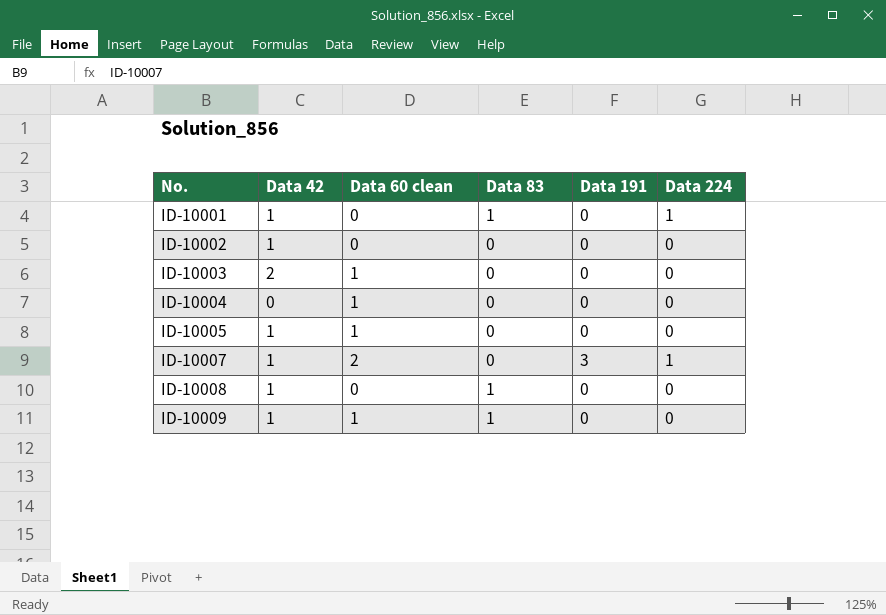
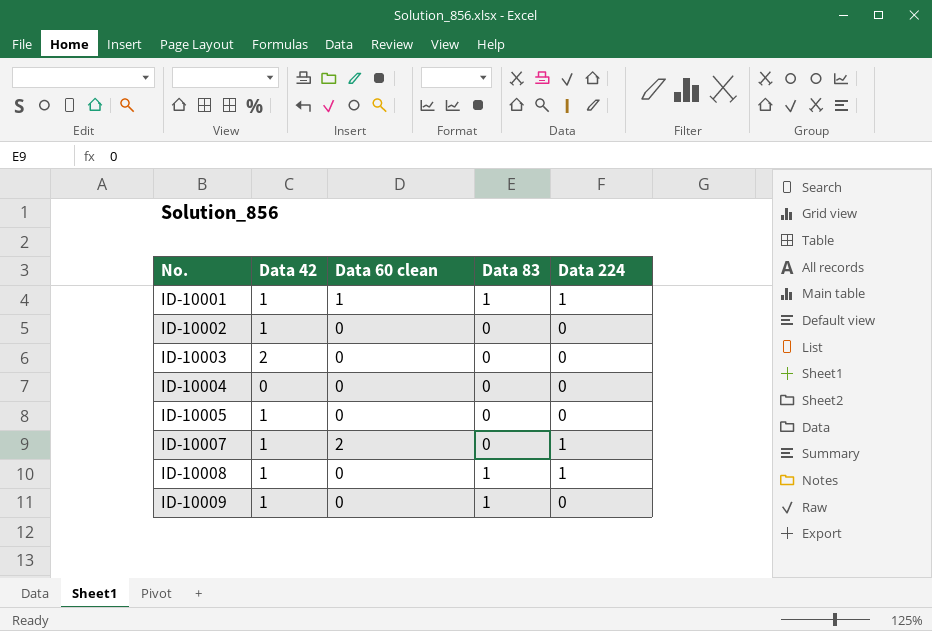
column Data 191 | position: 5 -> none
ID-10001 | Data 60 clean: 0 -> 1
ID-10003 | Data 60 clean: 1 -> 0
ID-10004 | Data 60 clean: 1 -> 0
ID-10005 | Data 60 clean: 1 -> 0
ID-10008 | Data 224: 0 -> 1
ID-10009 | Data 60 clean: 1 -> 0

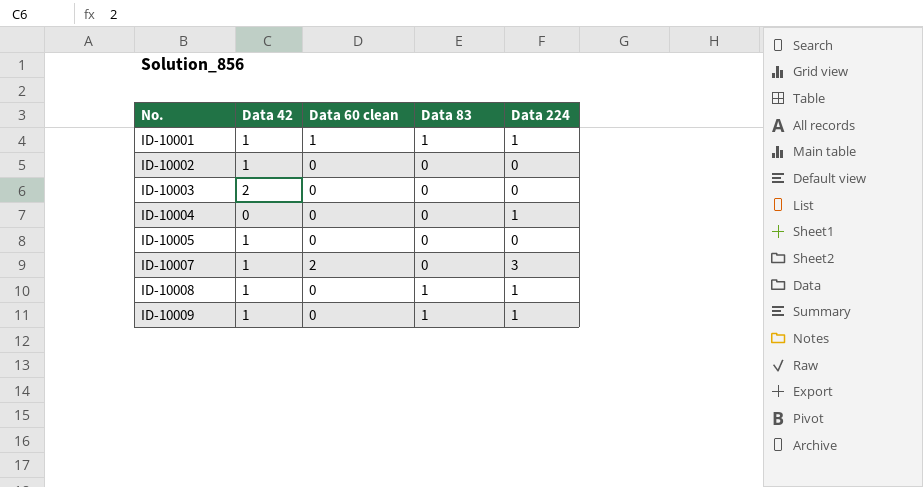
ID-10004 | Data 224: 0 -> 1
ID-10007 | Data 224: 1 -> 3
ID-10009 | Data 224: 0 -> 1

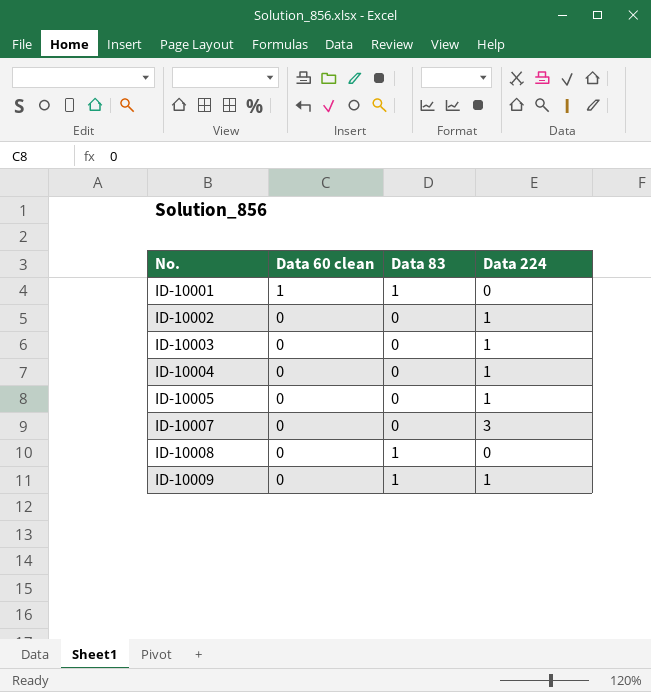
column Data 42 | position: 2 -> none
ID-10001 | Data 224: 1 -> 0
ID-10002 | Data 224: 0 -> 1
ID-10003 | Data 224: 0 -> 1
ID-10005 | Data 224: 0 -> 1
ID-10007 | Data 60 clean: 2 -> 0
ID-10008 | Data 224: 1 -> 0

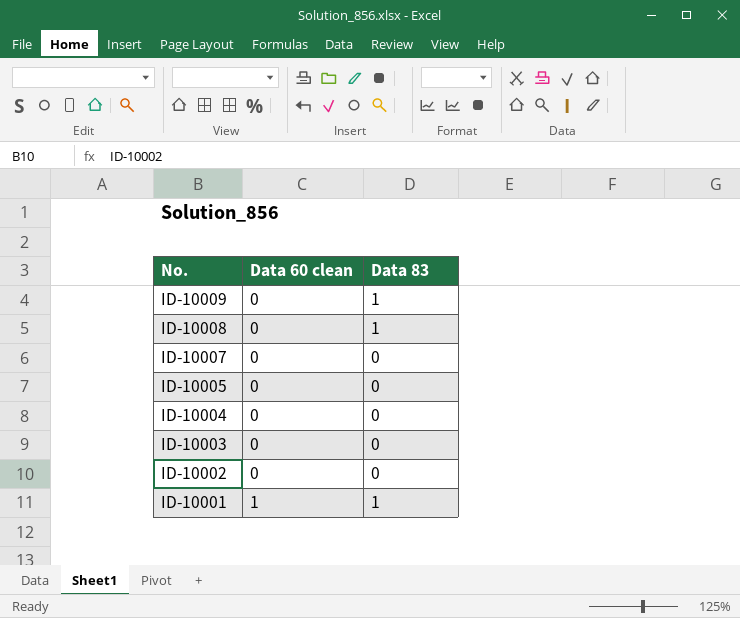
row order: No. ascending -> No. descending
column Data 224 | position: 4 -> none

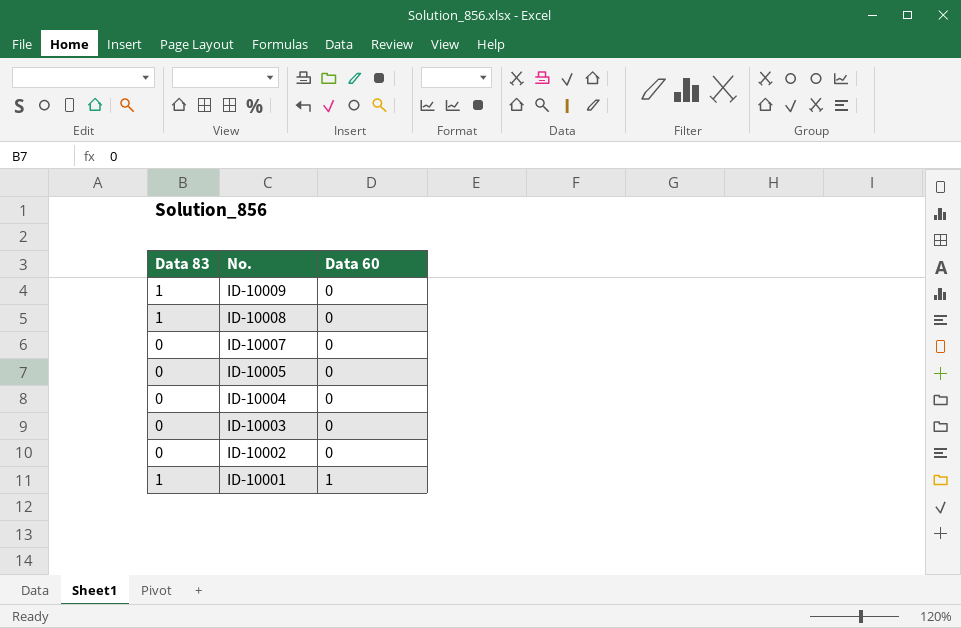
column Data 83 | position: 3 -> 1
column name: Data 60 clean -> Data 60

